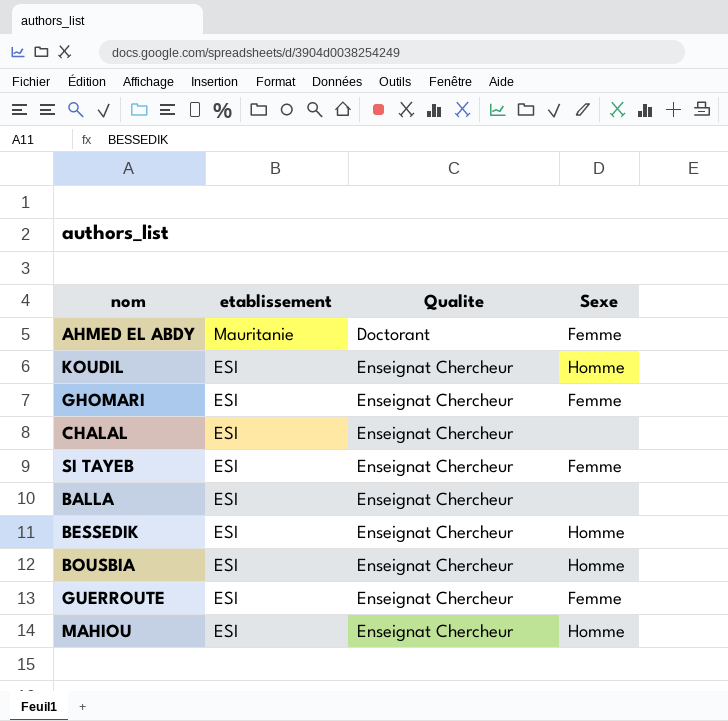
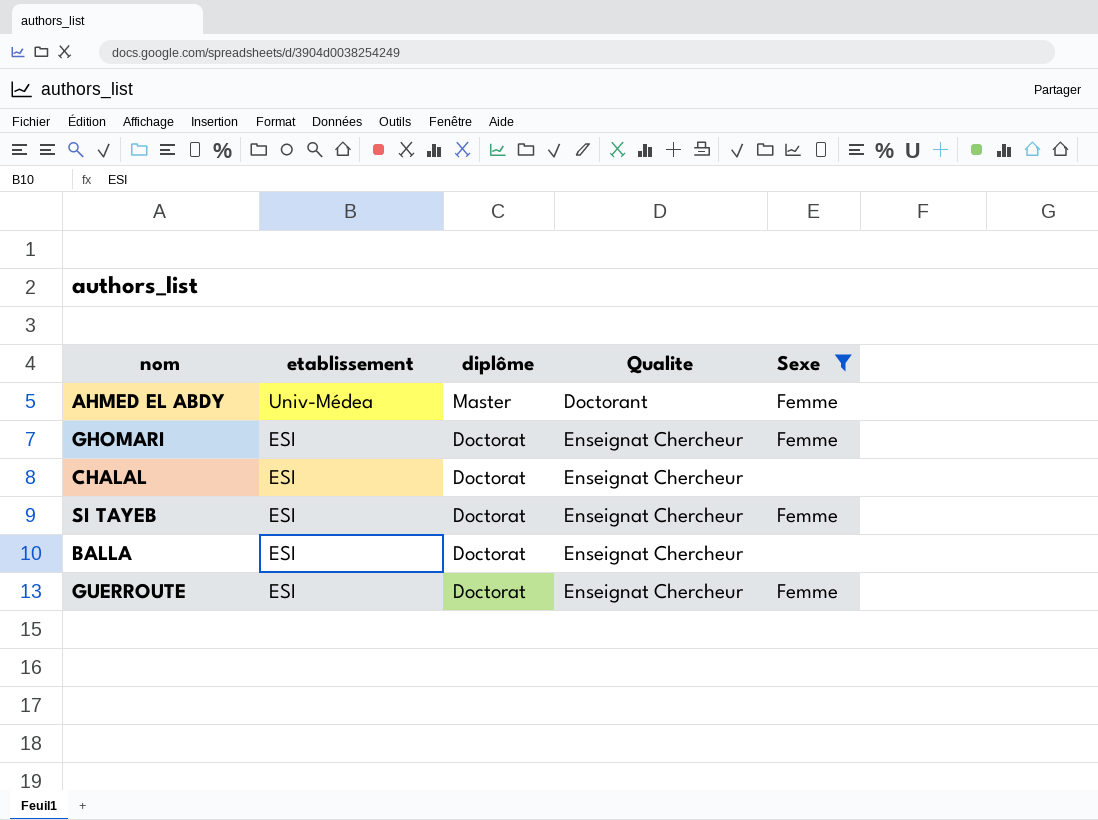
filter: none -> Sexe != Homme
column diplôme | position: none -> 3
AHMED EL ABDY | etablissement: Mauritanie -> Univ-Médea

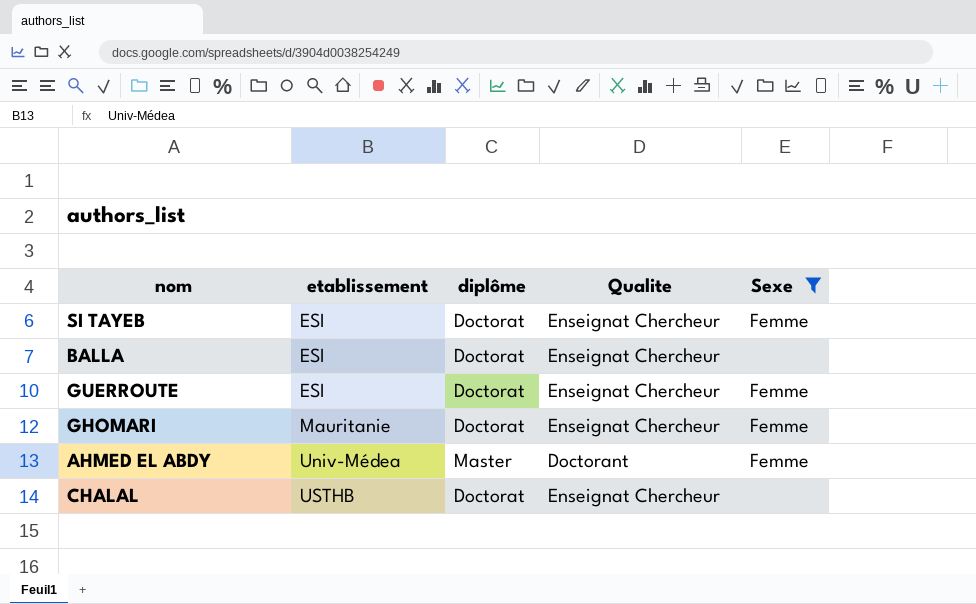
row order: etablissement descending -> etablissement ascending
GHOMARI | etablissement: ESI -> Mauritanie
CHALAL | etablissement: ESI -> USTHB

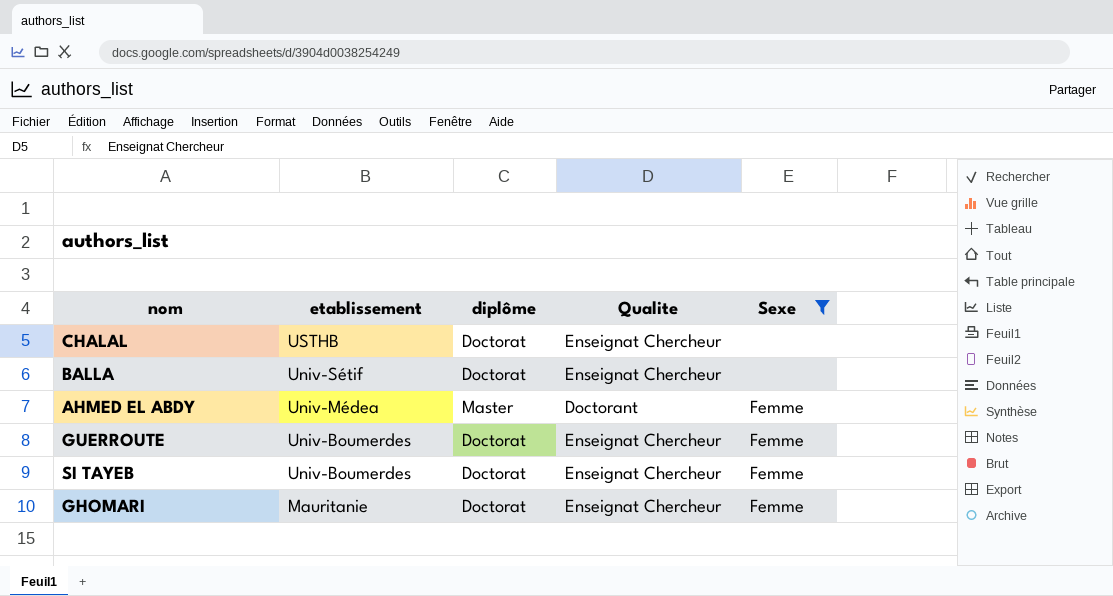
row order: etablissement ascending -> etablissement descending
BALLA | etablissement: ESI -> Univ-Sétif
GUERROUTE | etablissement: ESI -> Univ-Boumerdes
SI TAYEB | etablissement: ESI -> Univ-Boumerdes

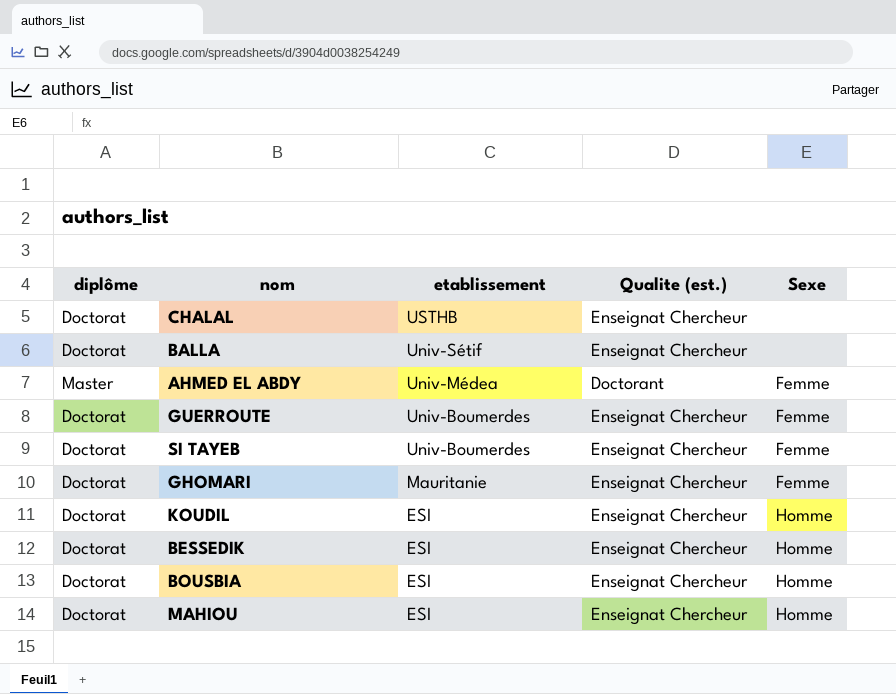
filter: Sexe != Homme -> none
column diplôme | position: 3 -> 1
column name: Qualite -> Qualite (est.)

